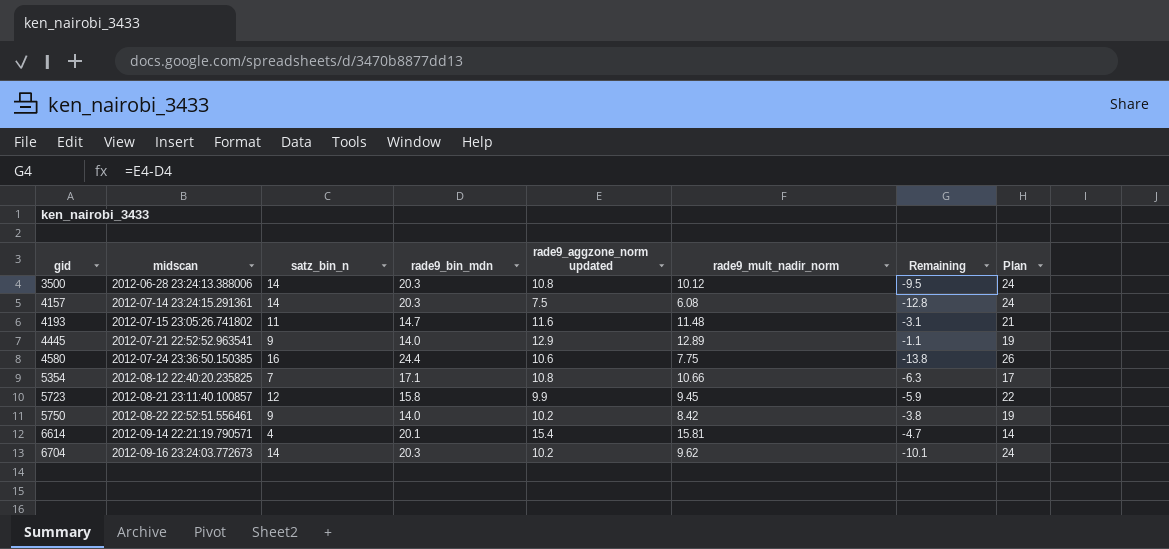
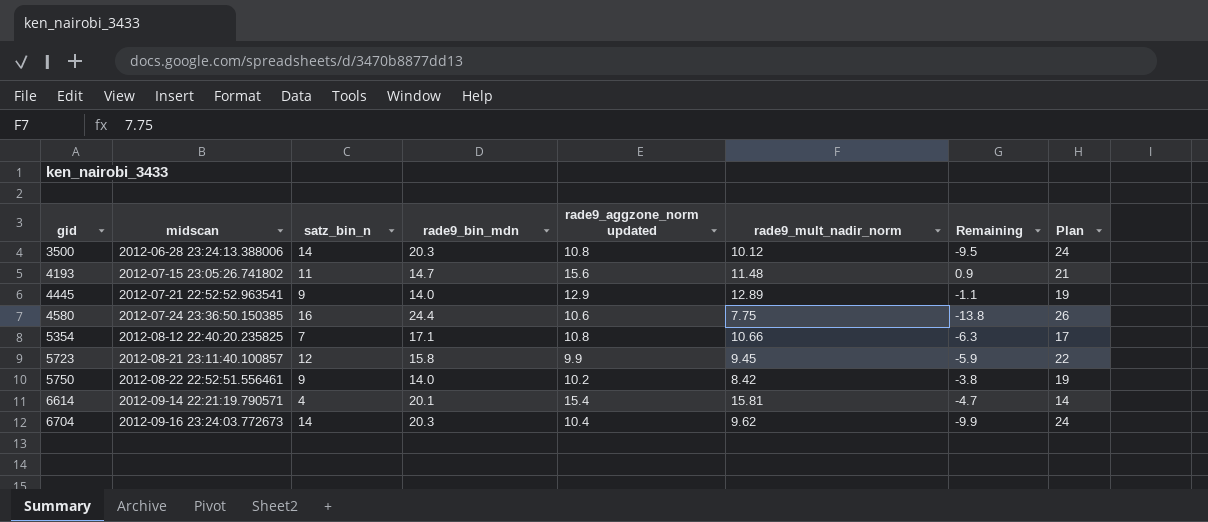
row 4157: 2012-07-14 23:24:15.291361 | 14 | 20.3 | 7.5 | 6.08 | -12.8 | 24 -> none
4193 | rade9_aggzone_norm updated: 11.6 -> 15.6
4193 | Remaining: -3.1 -> 0.9
6704 | rade9_aggzone_norm updated: 10.2 -> 10.4
6704 | Remaining: -10.1 -> -9.9

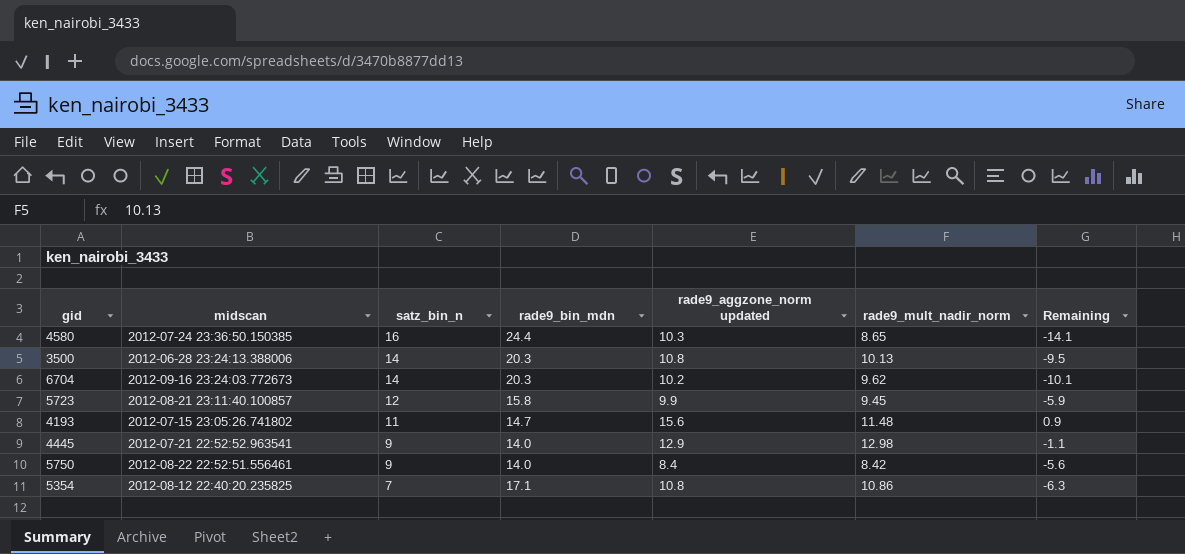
row order: gid ascending -> satz_bin_n descending
column Plan | formula: [satz_bin_n] + 10 -> none
row 6614: 2012-09-14 22:21:19.790571 | 4 | 20.1 | 15.4 | 15.81 | -4.7 | 14 -> none
4580 | rade9_aggzone_norm updated: 10.6 -> 10.3
4580 | rade9_mult_nadir_norm: 7.75 -> 8.65
4580 | Remaining: -13.8 -> -14.1
3500 | rade9_mult_nadir_norm: 10.12 -> 10.13
6704 | rade9_aggzone_norm updated: 10.4 -> 10.2
6704 | Remaining: -9.9 -> -10.1
4445 | rade9_mult_nadir_norm: 12.89 -> 12.98
5750 | rade9_aggzone_norm updated: 10.2 -> 8.4
5750 | Remaining: -3.8 -> -5.6
5354 | rade9_mult_nadir_norm: 10.66 -> 10.86

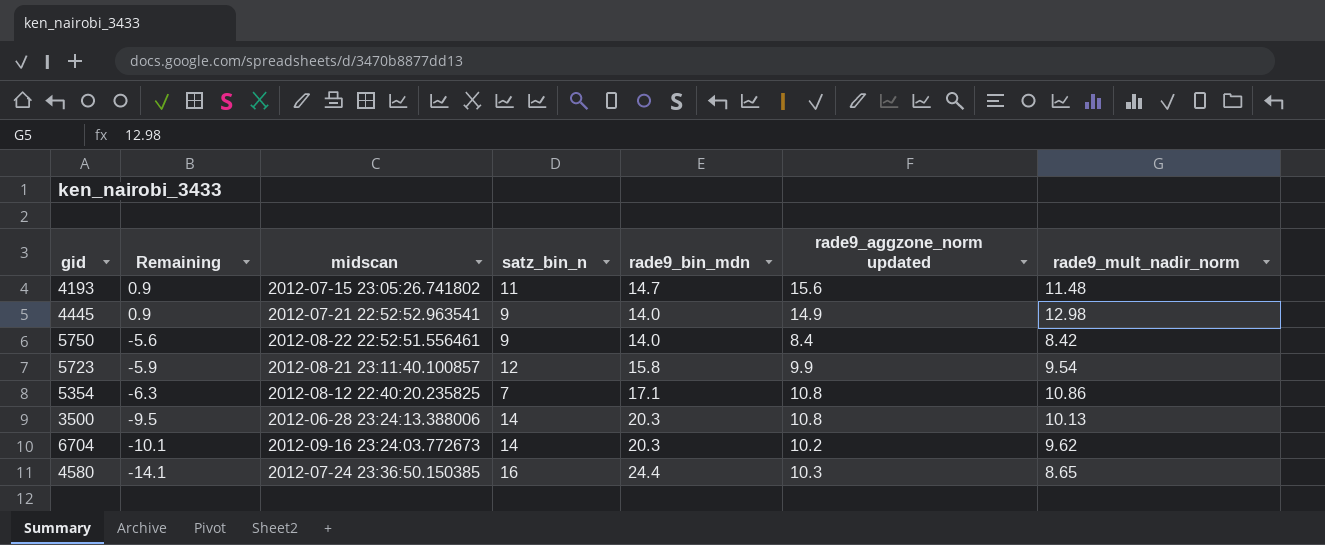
row order: satz_bin_n descending -> Remaining descending
column Remaining | position: 7 -> 2
4445 | Remaining: -1.1 -> 0.9
4445 | rade9_aggzone_norm updated: 12.9 -> 14.9
5723 | rade9_mult_nadir_norm: 9.45 -> 9.54

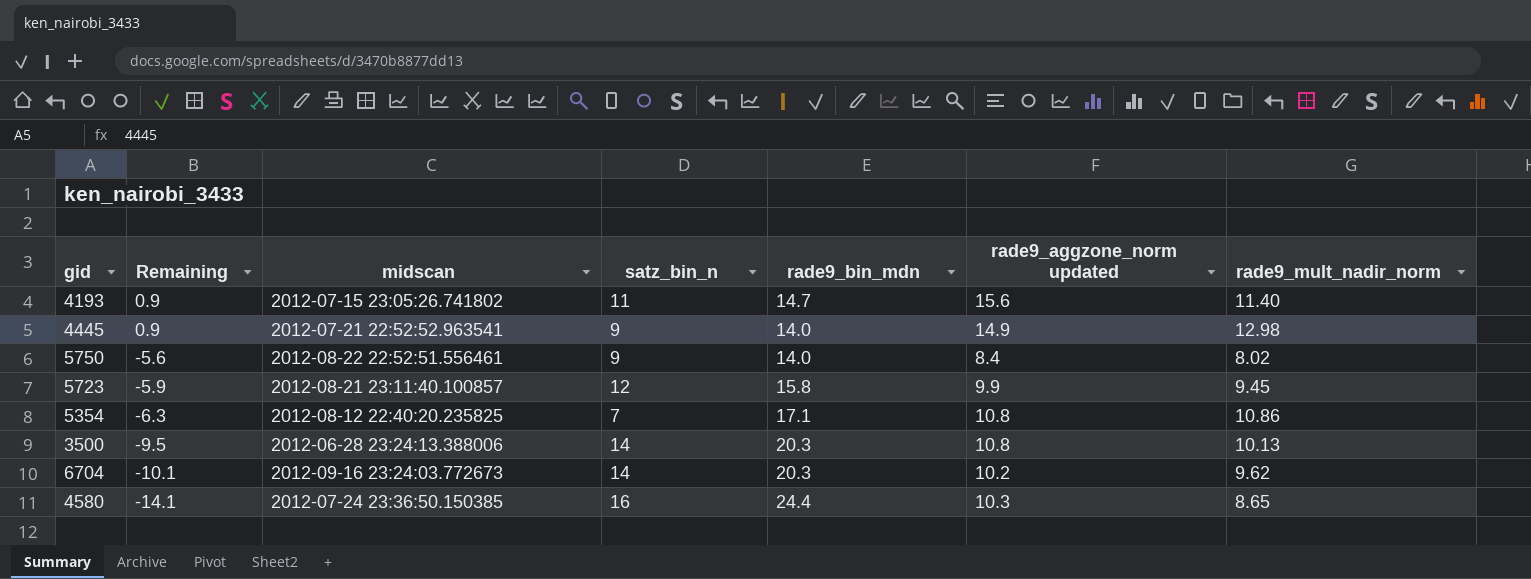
4193 | rade9_mult_nadir_norm: 11.48 -> 11.40
5750 | rade9_mult_nadir_norm: 8.42 -> 8.02
5723 | rade9_mult_nadir_norm: 9.54 -> 9.45

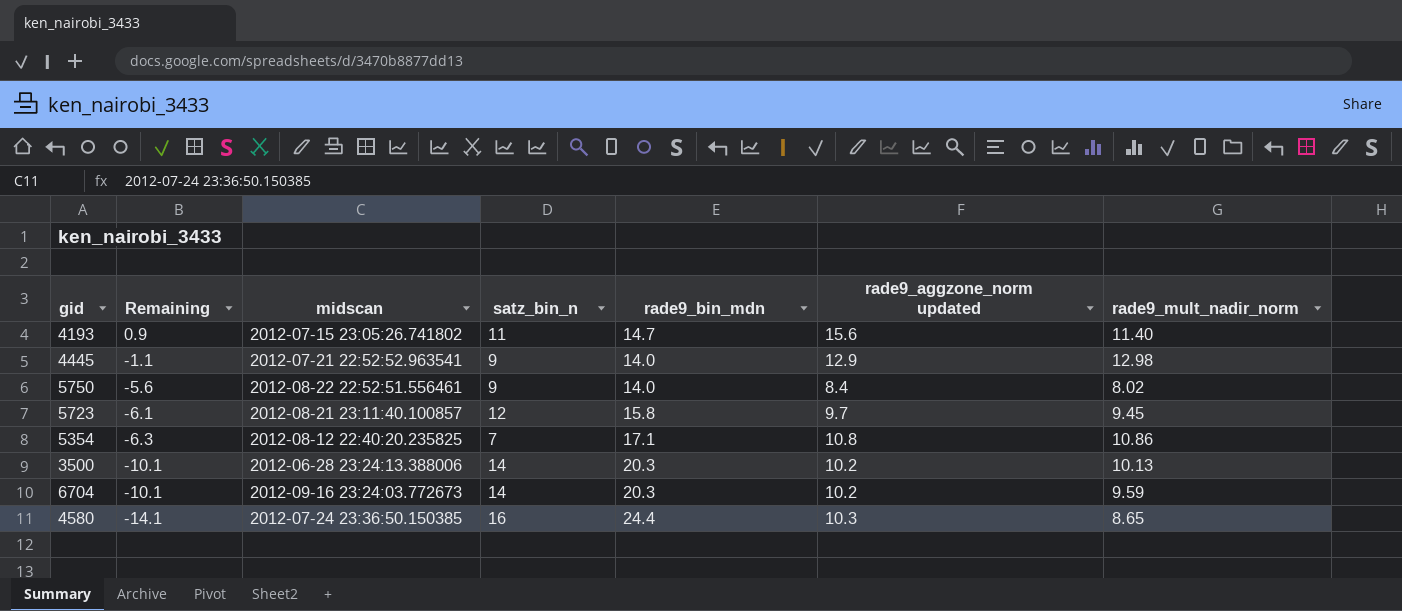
4445 | Remaining: 0.9 -> -1.1
4445 | rade9_aggzone_norm updated: 14.9 -> 12.9
5723 | Remaining: -5.9 -> -6.1
5723 | rade9_aggzone_norm updated: 9.9 -> 9.7
3500 | Remaining: -9.5 -> -10.1
3500 | rade9_aggzone_norm updated: 10.8 -> 10.2
6704 | rade9_mult_nadir_norm: 9.62 -> 9.59

